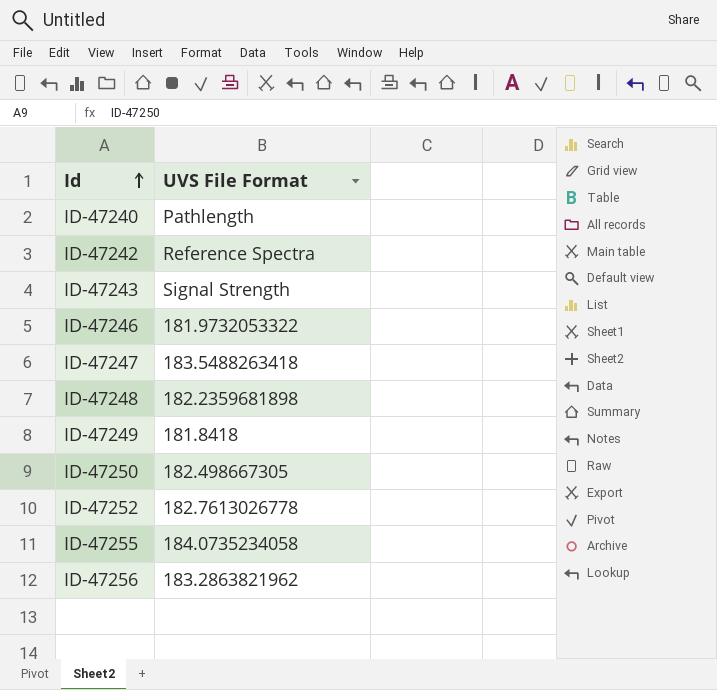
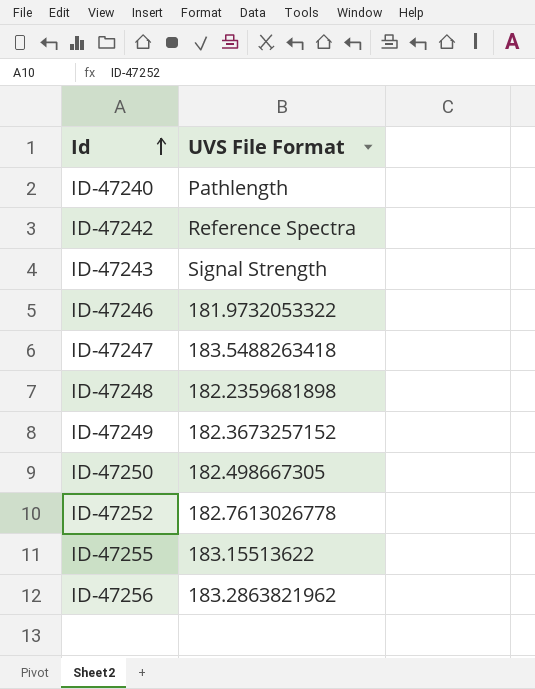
ID-47249 | UVS File Format: 181.8418 -> 182.3673257152
ID-47255 | UVS File Format: 184.0735234058 -> 183.15513622

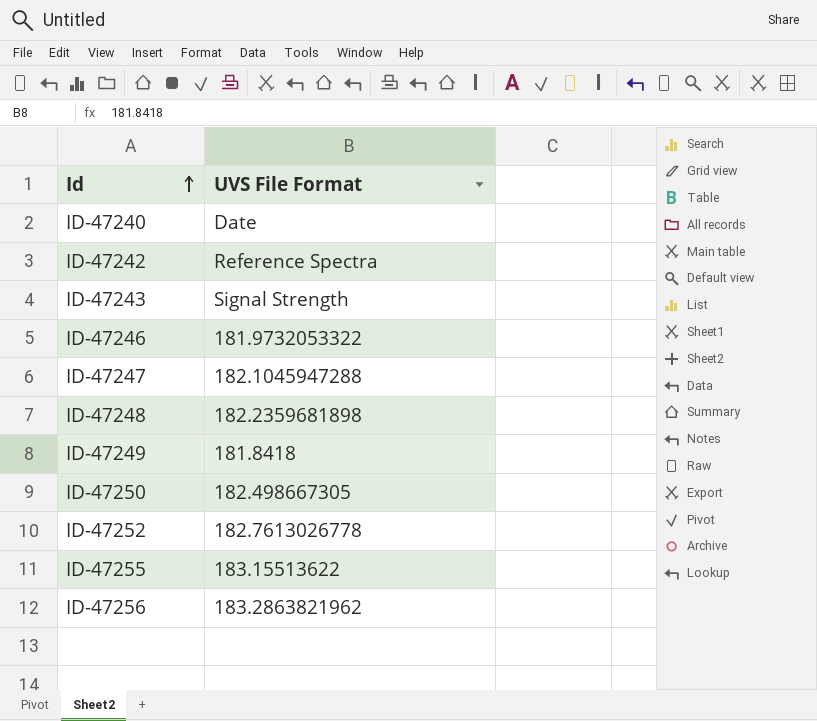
ID-47240 | UVS File Format: Pathlength -> Date
ID-47247 | UVS File Format: 183.5488263418 -> 182.1045947288
ID-47249 | UVS File Format: 182.3673257152 -> 181.8418

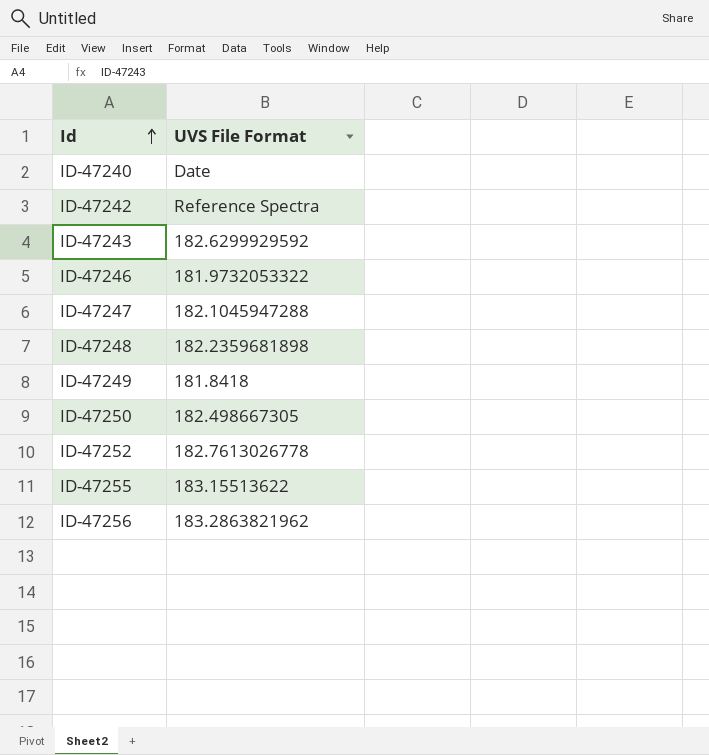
ID-47243 | UVS File Format: Signal Strength -> 182.6299929592

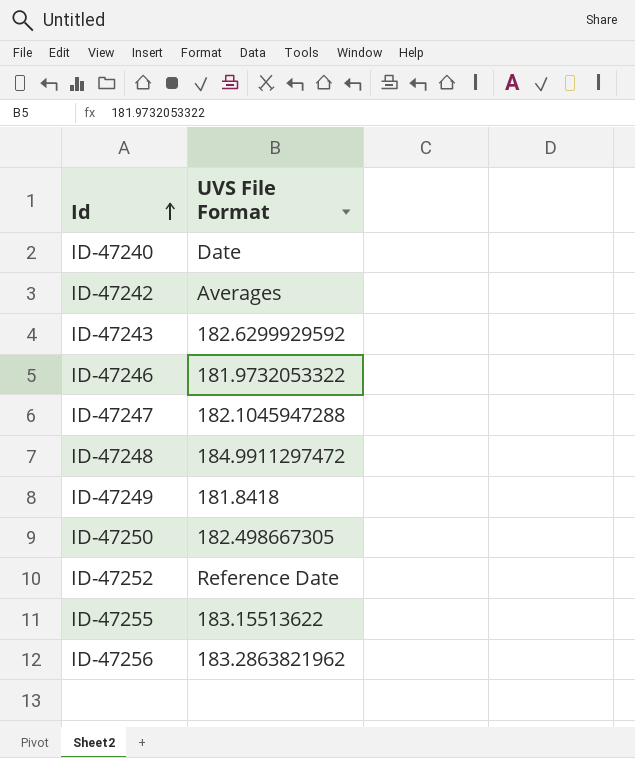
ID-47242 | UVS File Format: Reference Spectra -> Averages
ID-47248 | UVS File Format: 182.2359681898 -> 184.9911297472
ID-47252 | UVS File Format: 182.7613026778 -> Reference Date

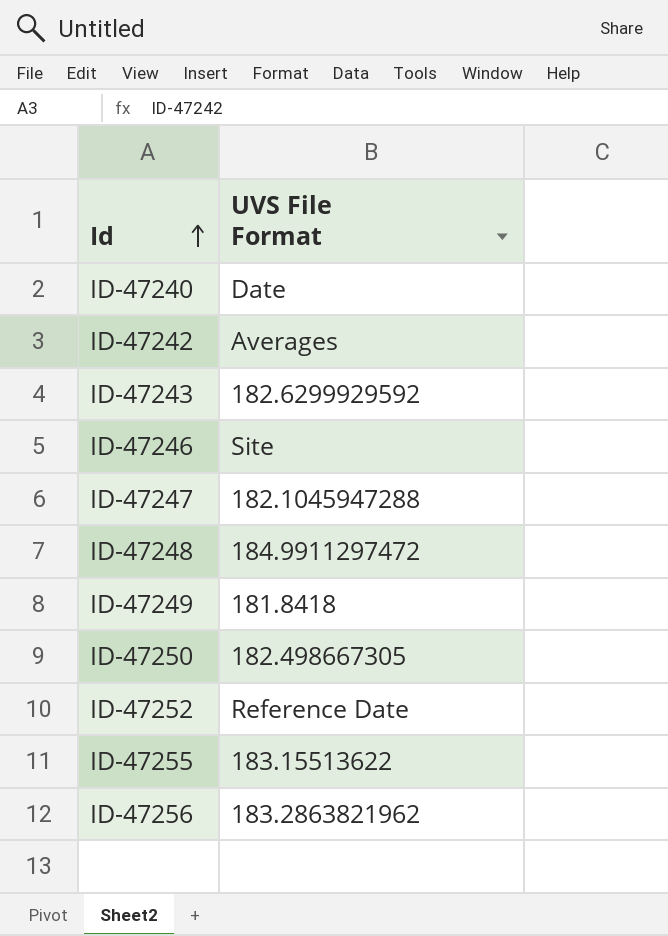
ID-47246 | UVS File Format: 181.9732053322 -> Site

